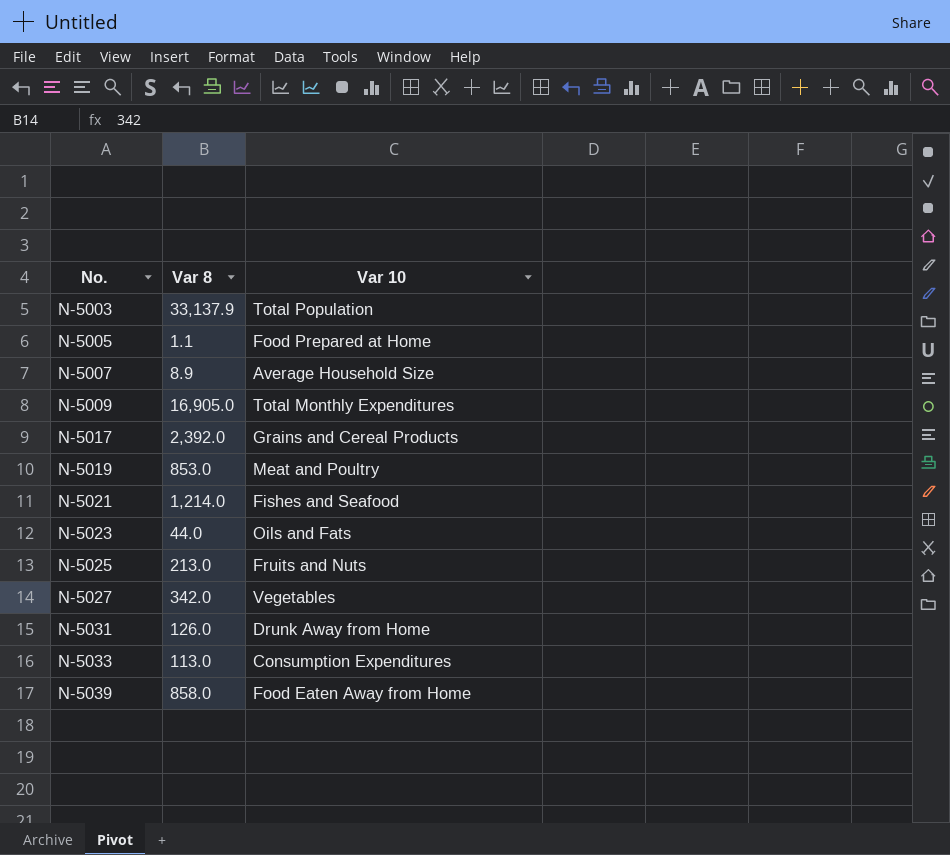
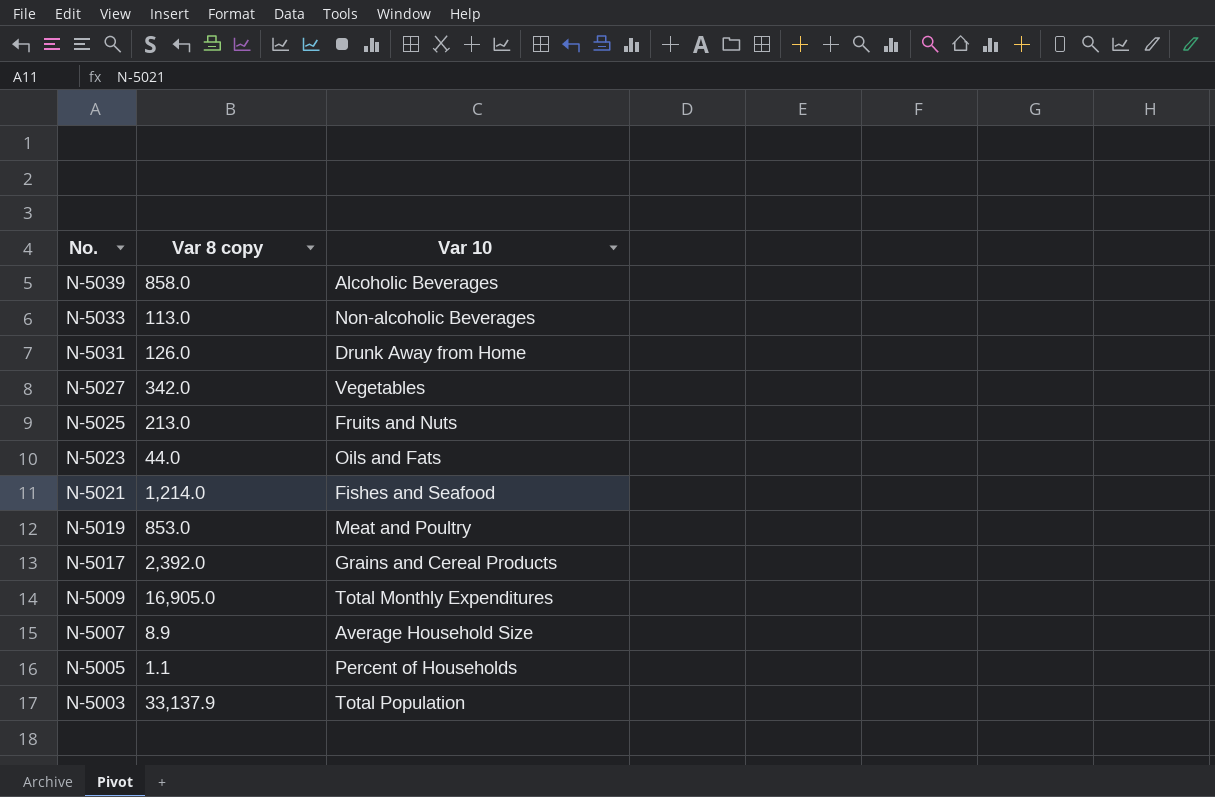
row order: No. ascending -> No. descending
column name: Var 8 -> Var 8 copy
N-5039 | Var 10: Food Eaten Away from Home -> Alcoholic Beverages
N-5033 | Var 10: Consumption Expenditures -> Non-alcoholic Beverages
N-5005 | Var 10: Food Prepared at Home -> Percent of Households

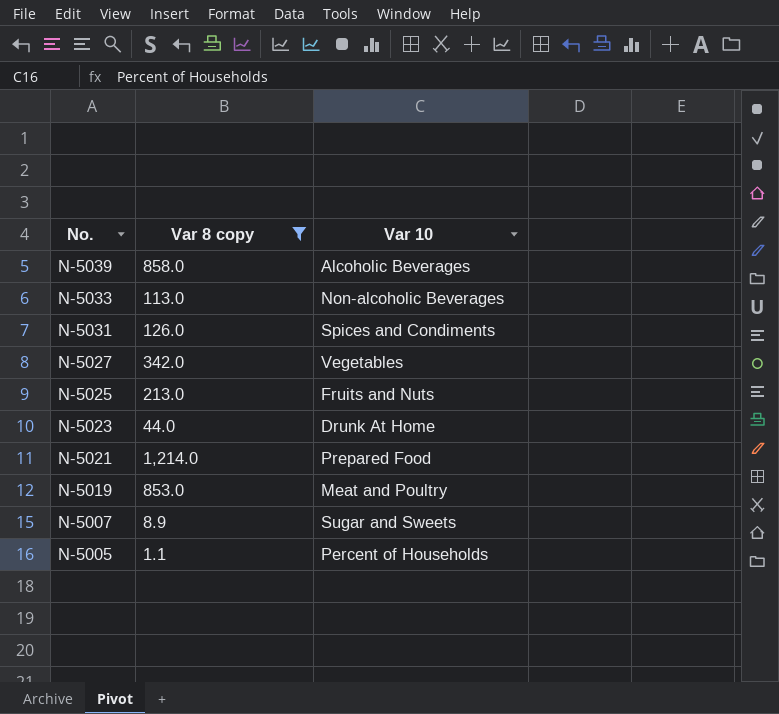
filter: none -> Var 8 copy <= 1,214.0
N-5031 | Var 10: Drunk Away from Home -> Spices and Condiments
N-5023 | Var 10: Oils and Fats -> Drunk At Home
N-5021 | Var 10: Fishes and Seafood -> Prepared Food
N-5007 | Var 10: Average Household Size -> Sugar and Sweets

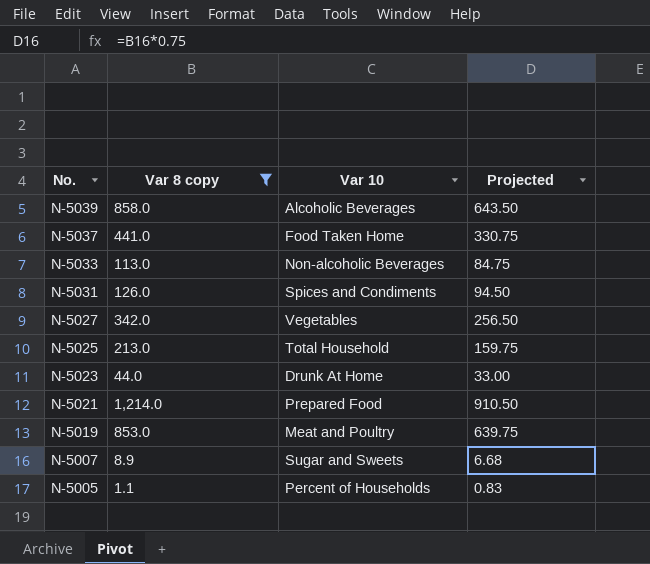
column Projected | formula: none -> [Var 8 copy] * 0.75
row N-5037: none -> 441.0 | Food Taken Home | 330.75
N-5025 | Var 10: Fruits and Nuts -> Total Household

